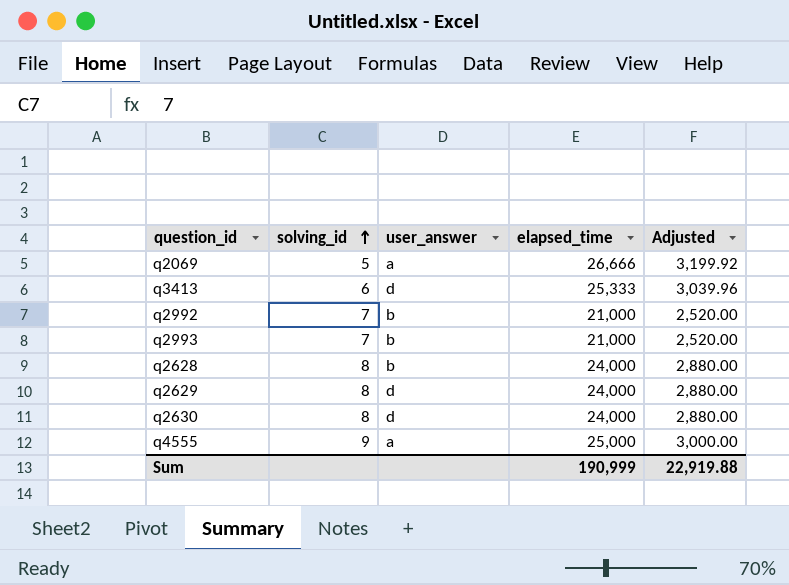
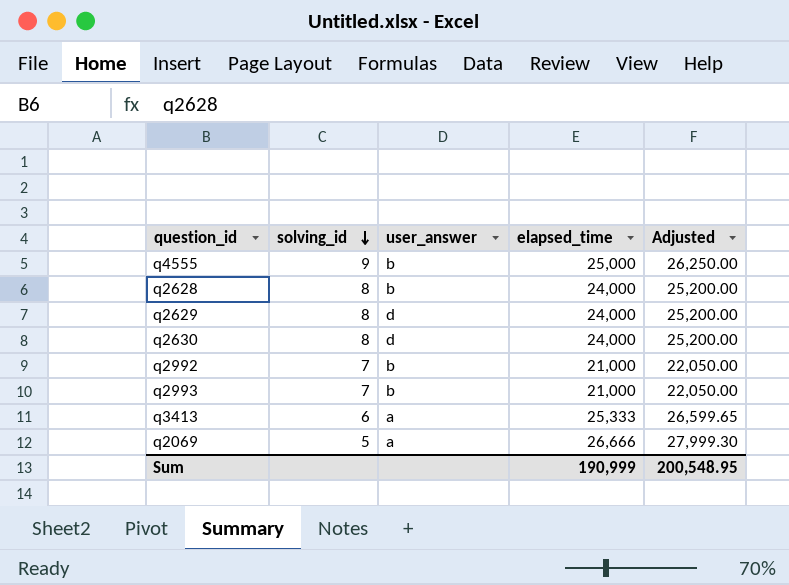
row order: solving_id ascending -> solving_id descending
column Adjusted | formula: [elapsed_time] * 0.12 -> [elapsed_time] * 1.05
q4555 | user_answer: a -> b
q3413 | user_answer: d -> a
Sum | Adjusted: 22,919.88 -> 200,548.95

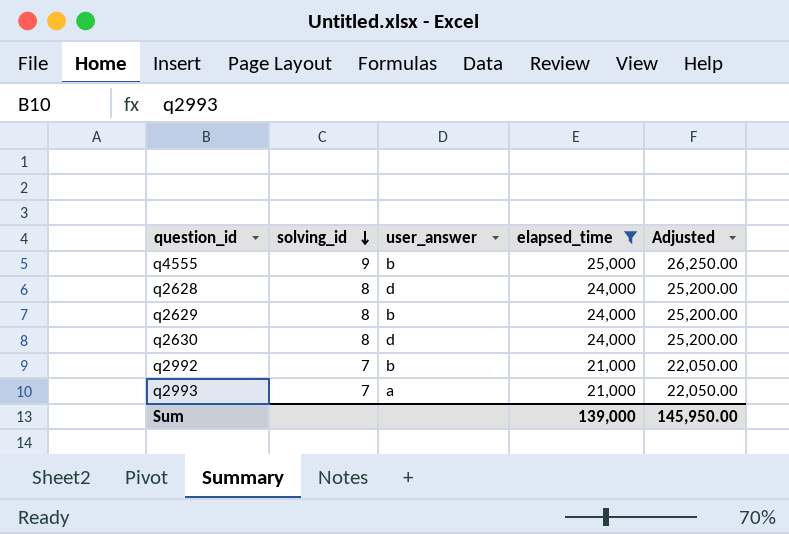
filter: none -> elapsed_time <= 25,000
q2628 | user_answer: b -> d
q2629 | user_answer: d -> b
q2993 | user_answer: b -> a
Sum | elapsed_time: 190,999 -> 139,000
Sum | Adjusted: 200,548.95 -> 145,950.00

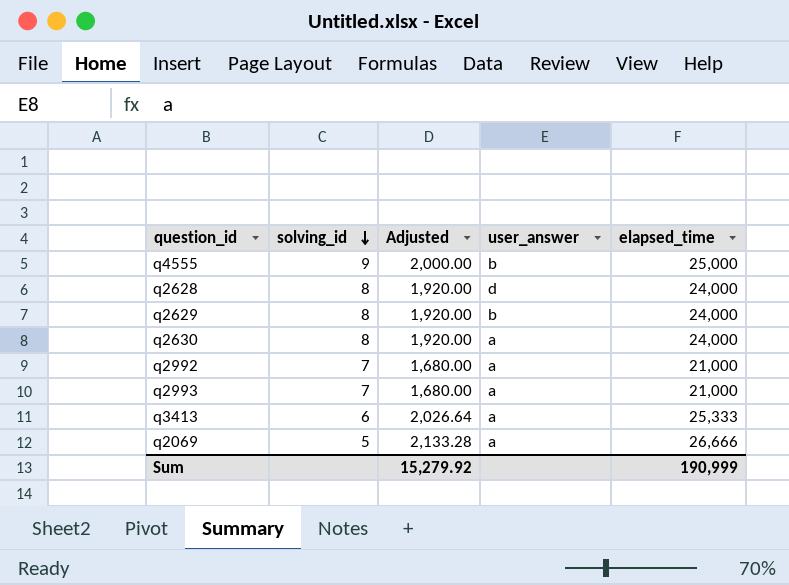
filter: elapsed_time <= 25,000 -> none
column Adjusted | formula: [elapsed_time] * 1.05 -> [elapsed_time] * 0.08
column Adjusted | position: 5 -> 3
q2630 | user_answer: d -> a
q2992 | user_answer: b -> a
Sum | Adjusted: 145,950.00 -> 15,279.92
Sum | elapsed_time: 139,000 -> 190,999

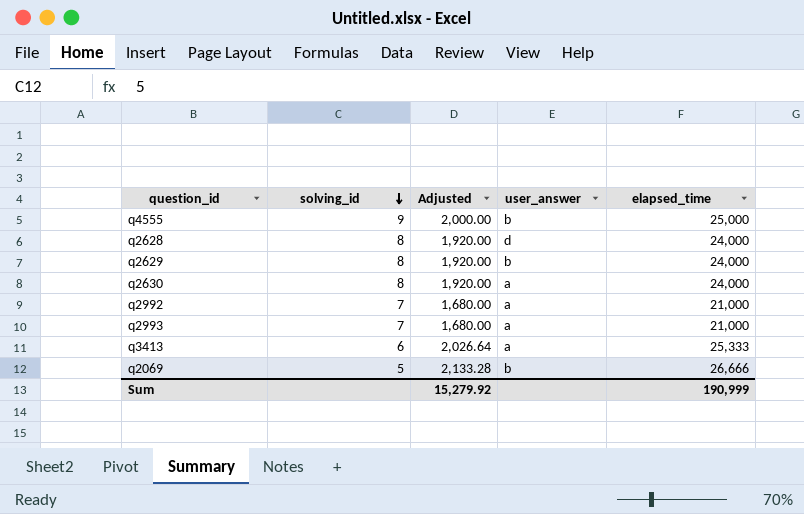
q2069 | user_answer: a -> b

